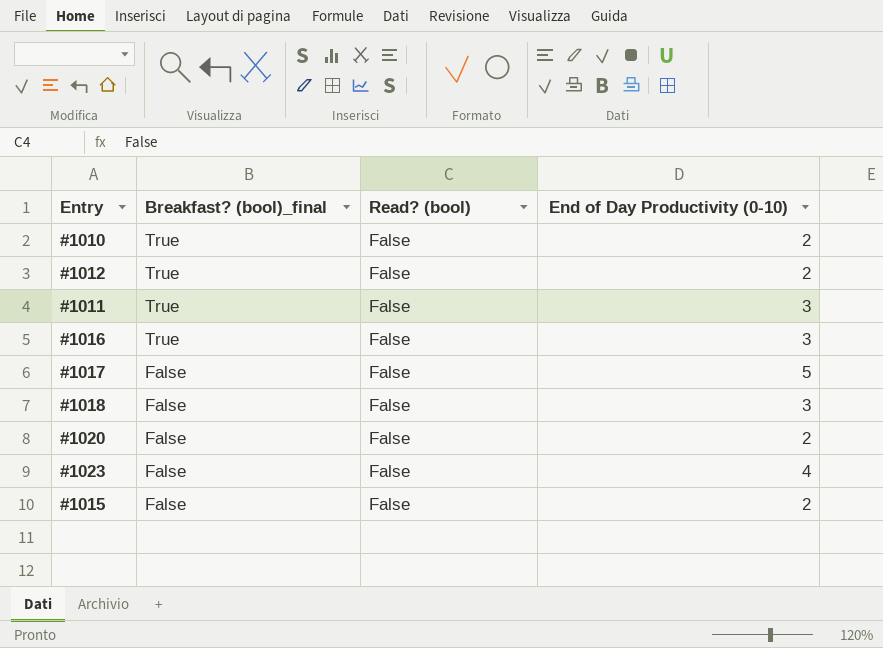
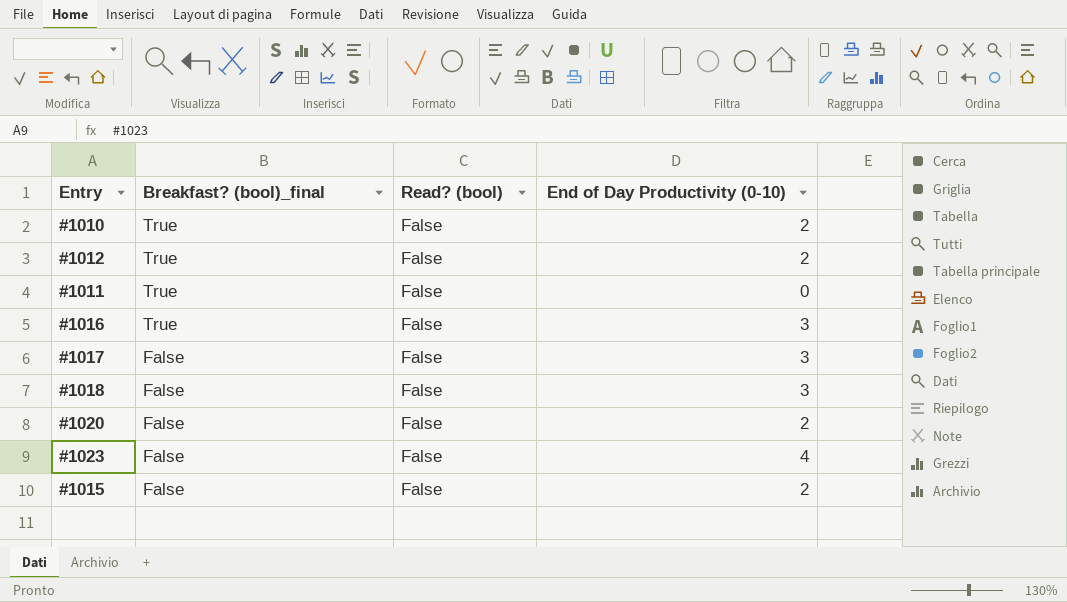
#1011 | End of Day Productivity (0-10): 3 -> 0
#1017 | End of Day Productivity (0-10): 5 -> 3

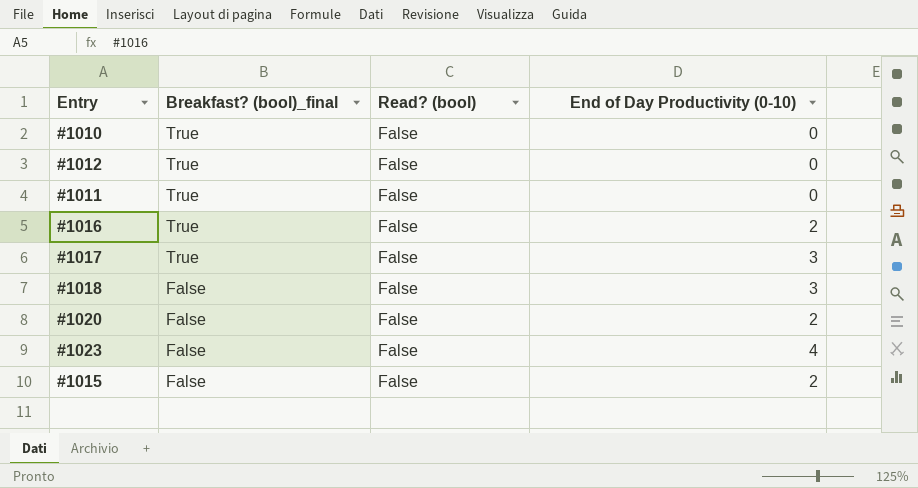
#1010 | End of Day Productivity (0-10): 2 -> 0
#1012 | End of Day Productivity (0-10): 2 -> 0
#1016 | End of Day Productivity (0-10): 3 -> 2
#1017 | Breakfast? (bool)_final: False -> True

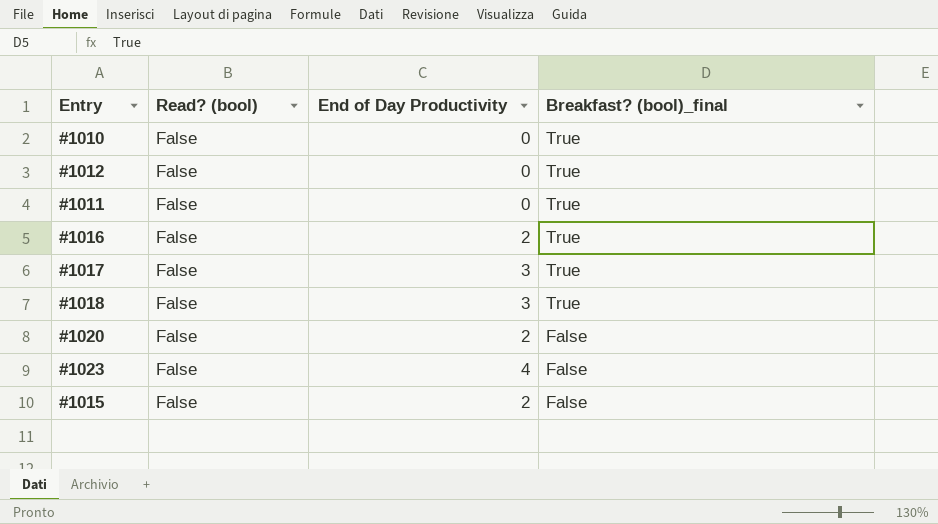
column name: End of Day Productivity (0-10) -> End of Day Productivity
column Breakfast? (bool)_final | position: 2 -> 4
#1018 | Breakfast? (bool)_final: False -> True

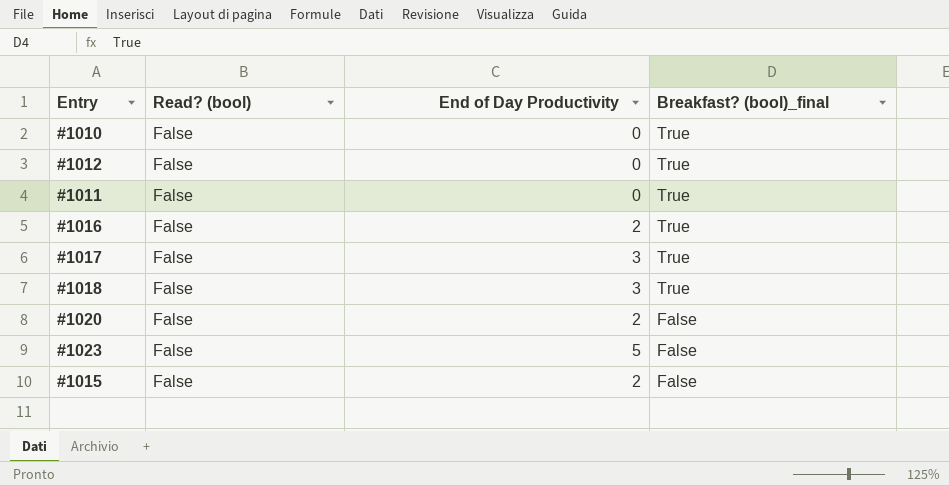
#1023 | End of Day Productivity: 4 -> 5

